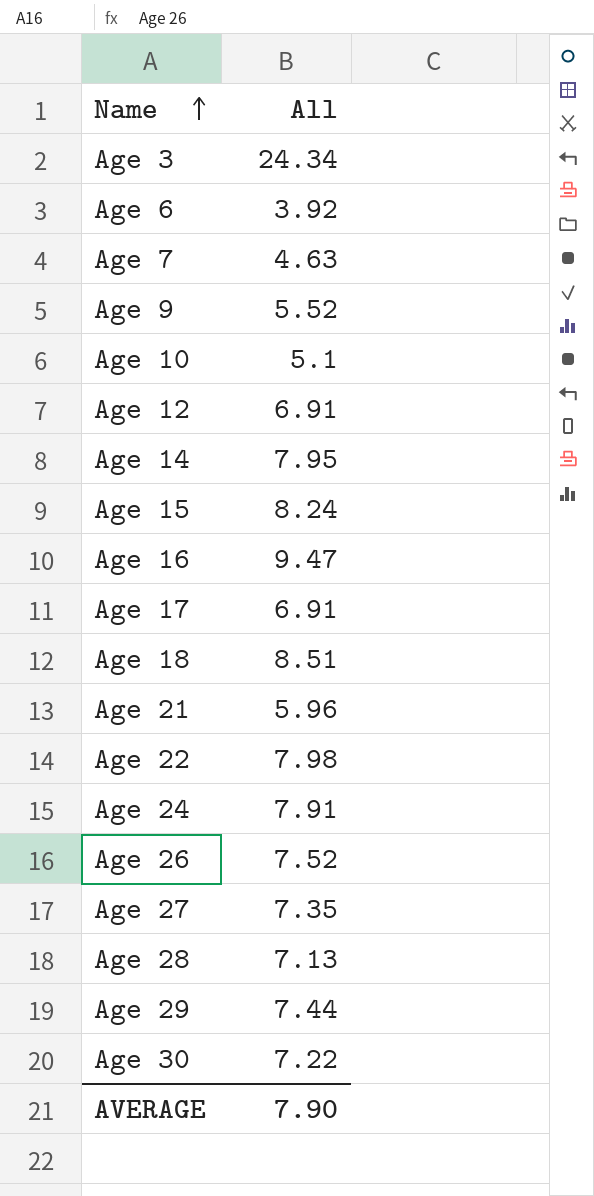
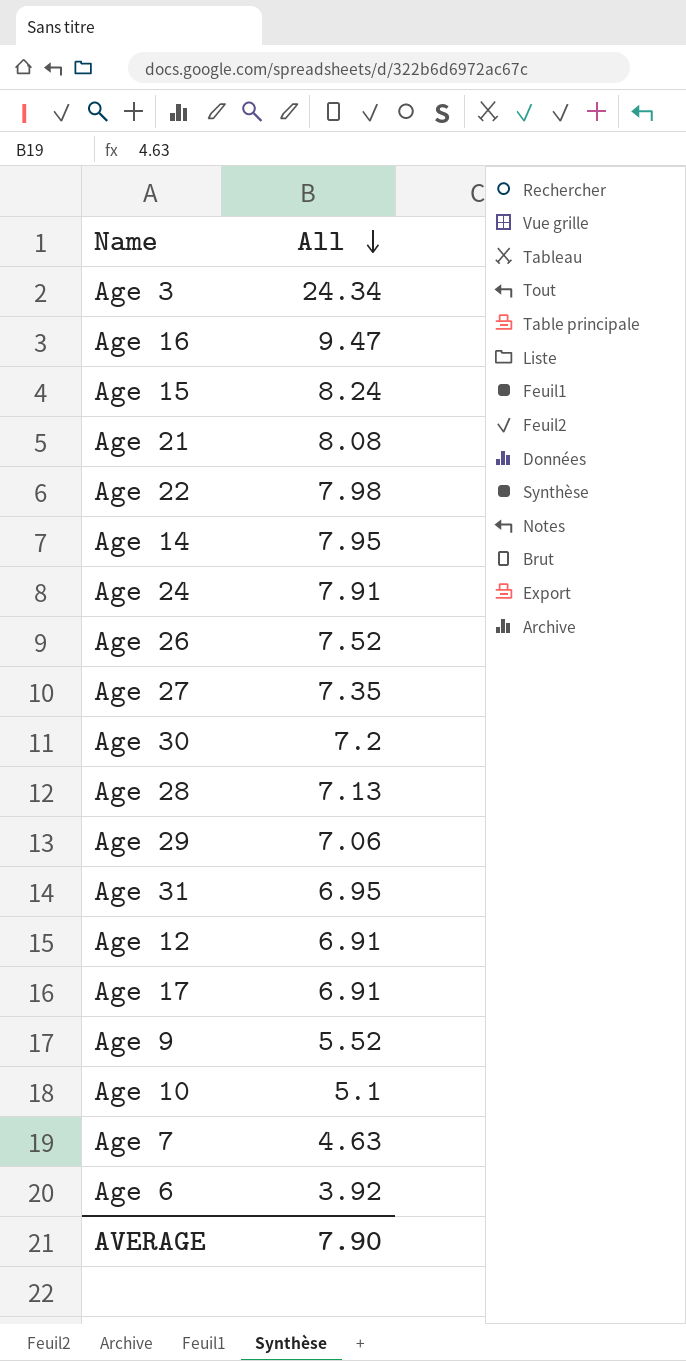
row order: Name ascending -> All descending
row Age 18: 8.51 -> none
Age 21 | All: 5.96 -> 8.08
Age 30 | All: 7.22 -> 7.2
Age 29 | All: 7.44 -> 7.06
row Age 31: none -> 6.95

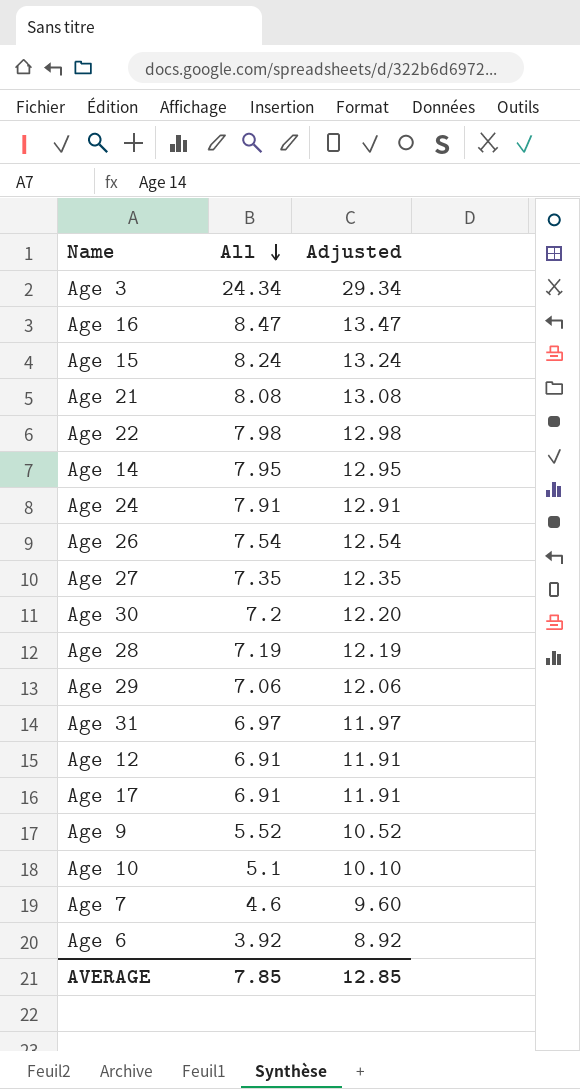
column Adjusted | formula: none -> [All] + 5
Age 16 | All: 9.47 -> 8.47
Age 26 | All: 7.52 -> 7.54
Age 28 | All: 7.13 -> 7.19
Age 31 | All: 6.95 -> 6.97
Age 7 | All: 4.63 -> 4.6
AVERAGE | All: 7.90 -> 7.85

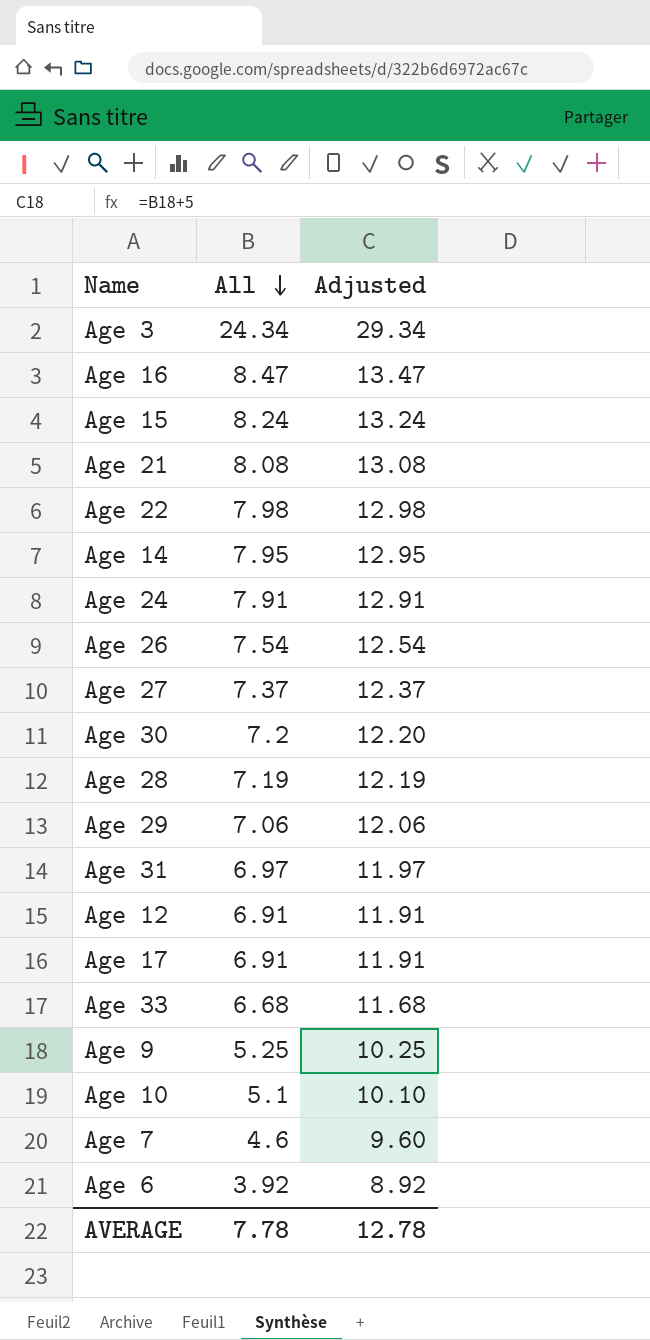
Age 27 | All: 7.35 -> 7.37
Age 27 | Adjusted: 12.35 -> 12.37
row Age 33: none -> 6.68 | 11.68
Age 9 | All: 5.52 -> 5.25
Age 9 | Adjusted: 10.52 -> 10.25
AVERAGE | All: 7.85 -> 7.78
AVERAGE | Adjusted: 12.85 -> 12.78

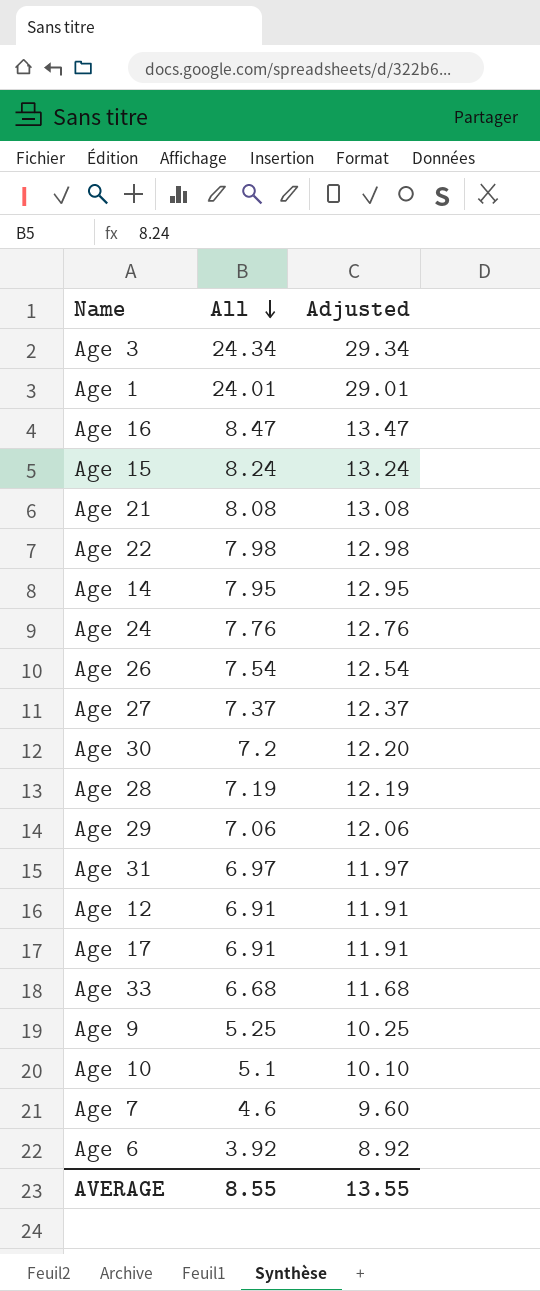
row Age 1: none -> 24.01 | 29.01
Age 24 | All: 7.91 -> 7.76
Age 24 | Adjusted: 12.91 -> 12.76
AVERAGE | All: 7.78 -> 8.55
AVERAGE | Adjusted: 12.78 -> 13.55

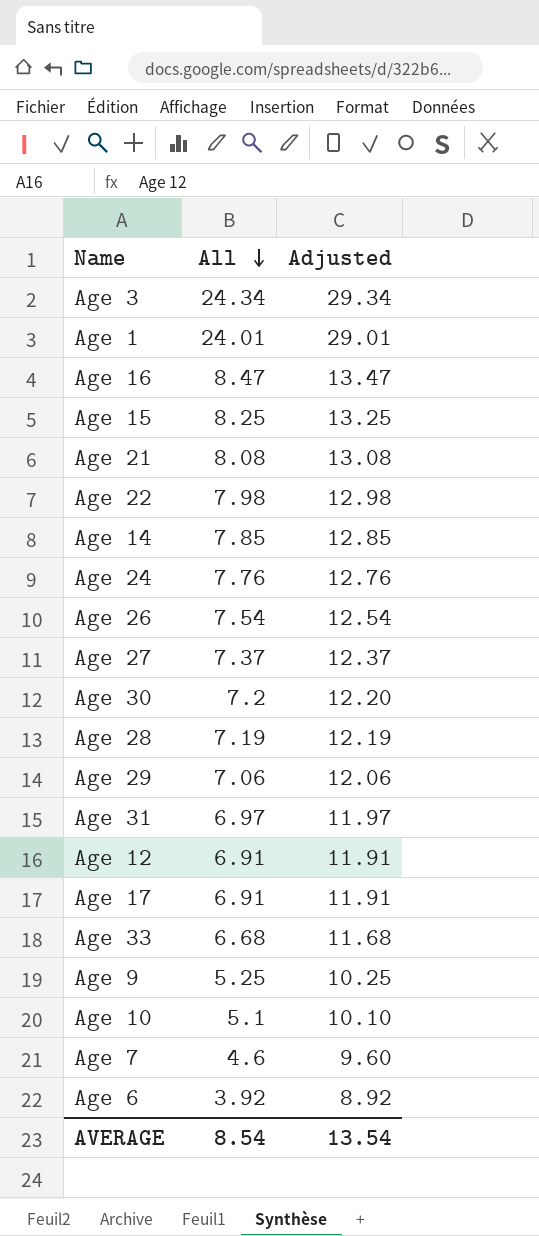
Age 15 | All: 8.24 -> 8.25
Age 15 | Adjusted: 13.24 -> 13.25
Age 14 | All: 7.95 -> 7.85
Age 14 | Adjusted: 12.95 -> 12.85
AVERAGE | All: 8.55 -> 8.54
AVERAGE | Adjusted: 13.55 -> 13.54

